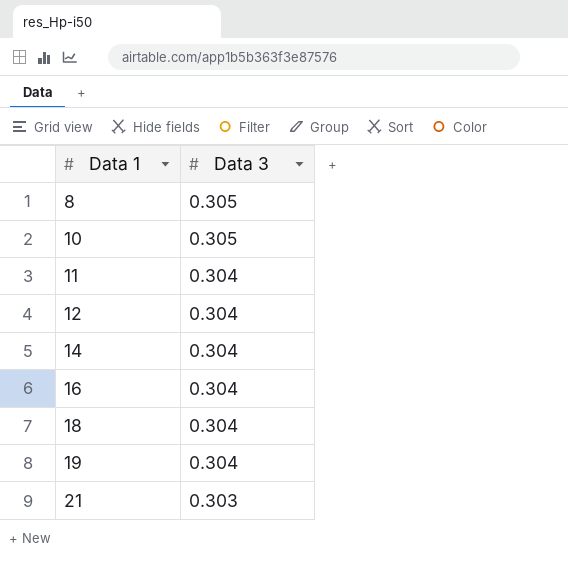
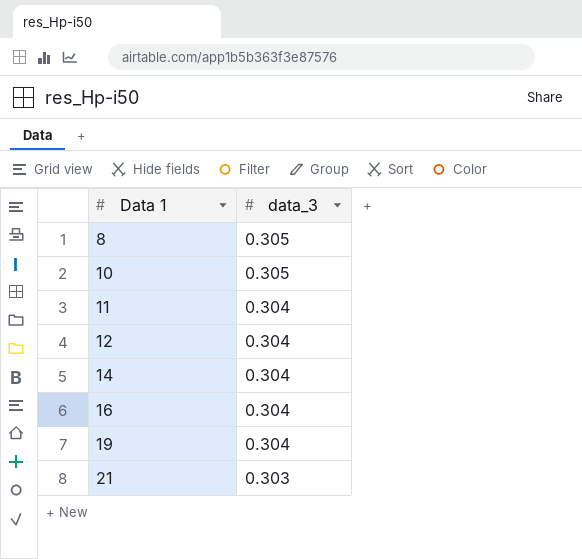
column name: Data 3 -> data_3
row 18: 0.304 -> none

